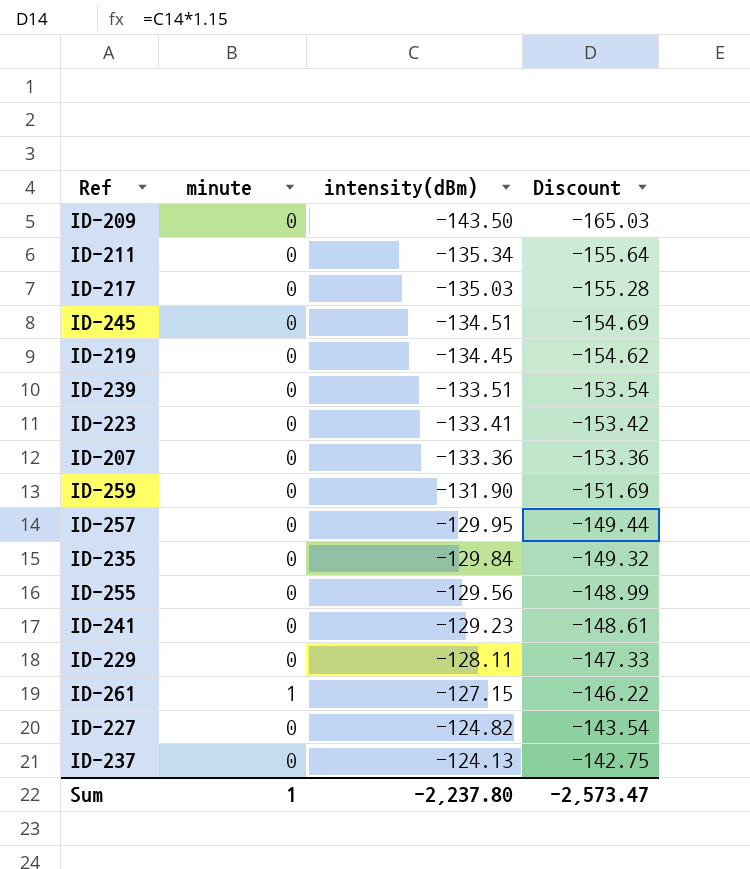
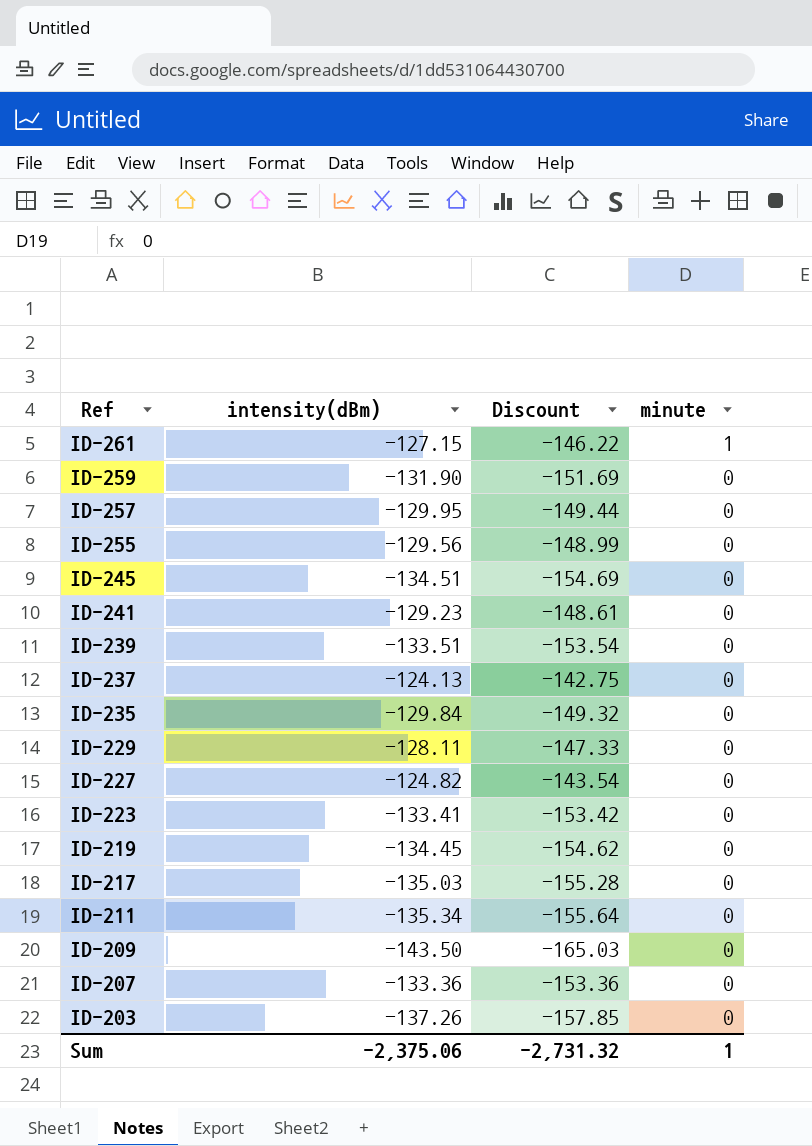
row order: intensity(dBm) ascending -> Ref descending
column minute | position: 2 -> 4
row ID-203: none -> -137.26 | -157.85 | 0
Sum | intensity(dBm): -2,237.80 -> -2,375.06
Sum | Discount: -2,573.47 -> -2,731.32

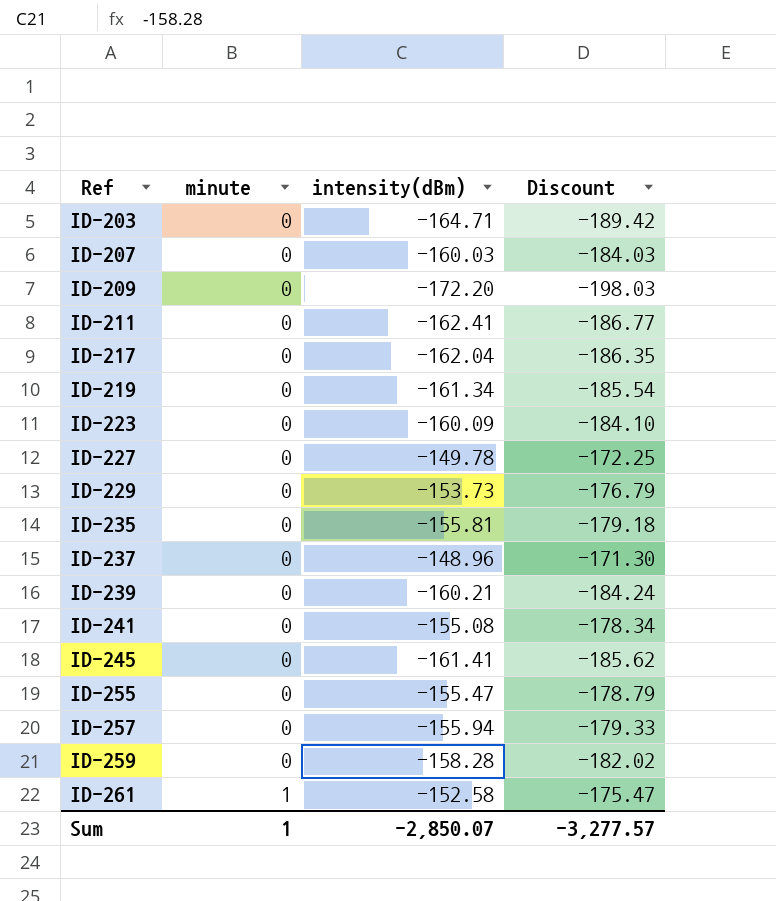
row order: Ref descending -> Ref ascending
column minute | position: 4 -> 2
ID-203 | intensity(dBm): -137.26 -> -164.71
ID-203 | Discount: -157.85 -> -189.42
ID-207 | intensity(dBm): -133.36 -> -160.03
ID-207 | Discount: -153.36 -> -184.03
ID-209 | intensity(dBm): -143.50 -> -172.20
ID-209 | Discount: -165.03 -> -198.03
ID-211 | intensity(dBm): -135.34 -> -162.41
ID-211 | Discount: -155.64 -> -186.77
ID-217 | intensity(dBm): -135.03 -> -162.04
ID-217 | Discount: -155.28 -> -186.35
ID-219 | intensity(dBm): -134.45 -> -161.34
ID-219 | Discount: -154.62 -> -185.54
ID-223 | intensity(dBm): -133.41 -> -160.09
ID-223 | Discount: -153.42 -> -184.10
ID-227 | intensity(dBm): -124.82 -> -149.78
ID-227 | Discount: -143.54 -> -172.25
ID-229 | intensity(dBm): -128.11 -> -153.73
ID-229 | Discount: -147.33 -> -176.79
ID-235 | intensity(dBm): -129.84 -> -155.81
ID-235 | Discount: -149.32 -> -179.18
ID-237 | intensity(dBm): -124.13 -> -148.96
ID-237 | Discount: -142.75 -> -171.30
ID-239 | intensity(dBm): -133.51 -> -160.21
ID-239 | Discount: -153.54 -> -184.24
ID-241 | intensity(dBm): -129.23 -> -155.08
ID-241 | Discount: -148.61 -> -178.34
ID-245 | intensity(dBm): -134.51 -> -161.41
ID-245 | Discount: -154.69 -> -185.62
ID-255 | intensity(dBm): -129.56 -> -155.47
ID-255 | Discount: -148.99 -> -178.79
ID-257 | intensity(dBm): -129.95 -> -155.94
ID-257 | Discount: -149.44 -> -179.33
ID-259 | intensity(dBm): -131.90 -> -158.28
ID-259 | Discount: -151.69 -> -182.02
ID-261 | intensity(dBm): -127.15 -> -152.58
ID-261 | Discount: -146.22 -> -175.47
Sum | intensity(dBm): -2,375.06 -> -2,850.07
Sum | Discount: -2,731.32 -> -3,277.57

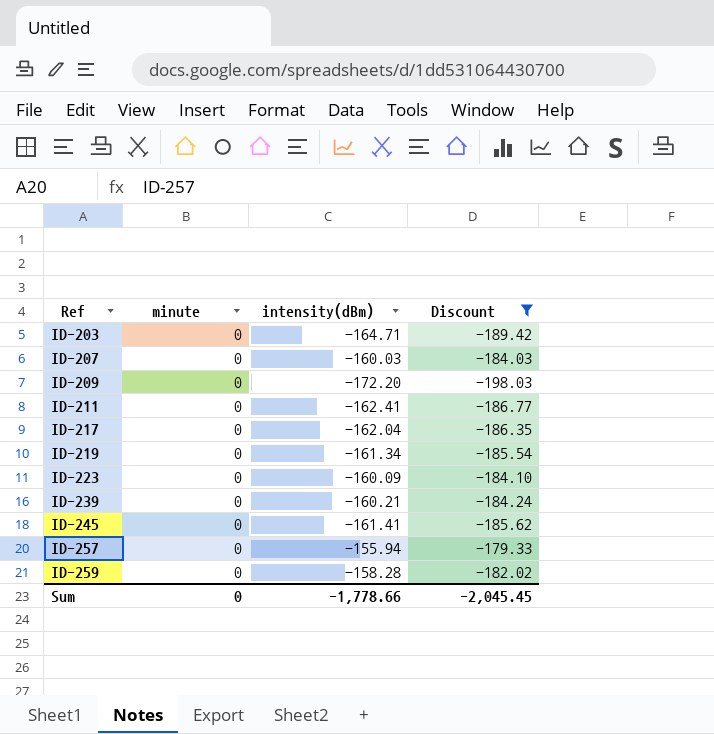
filter: none -> Discount <= -179.33
Sum | minute: 1 -> 0
Sum | intensity(dBm): -2,850.07 -> -1,778.66
Sum | Discount: -3,277.57 -> -2,045.45

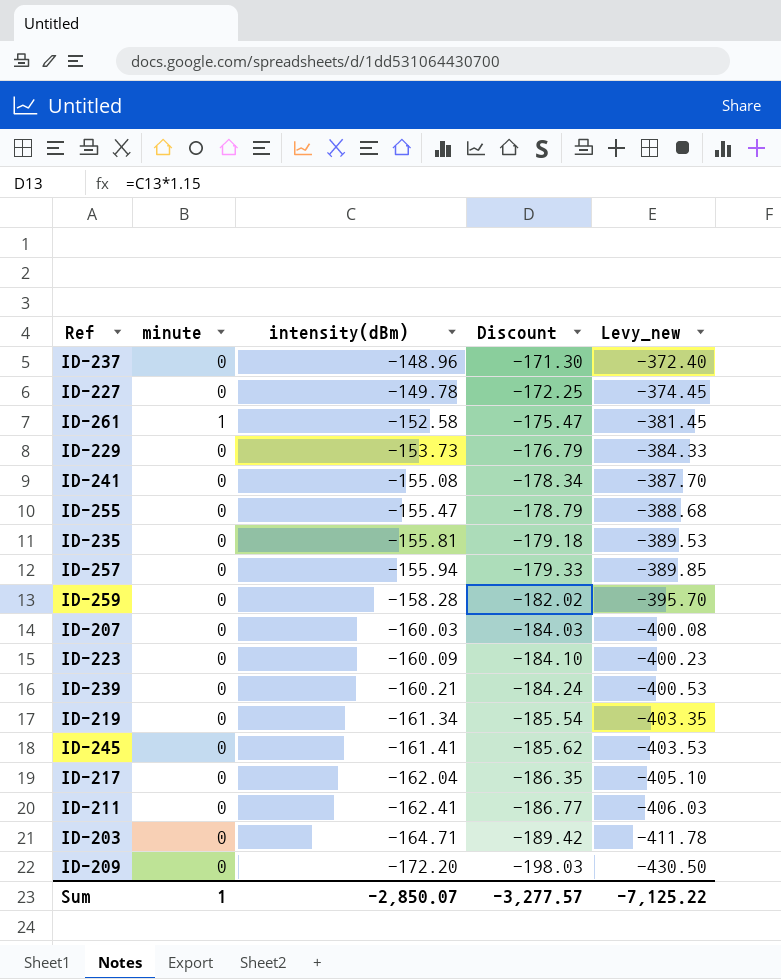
filter: Discount <= -179.33 -> none
row order: Ref ascending -> intensity(dBm) descending
column Levy_new | formula: none -> [intensity(dBm)] * 2.5
Sum | minute: 0 -> 1
Sum | intensity(dBm): -1,778.66 -> -2,850.07
Sum | Discount: -2,045.45 -> -3,277.57

